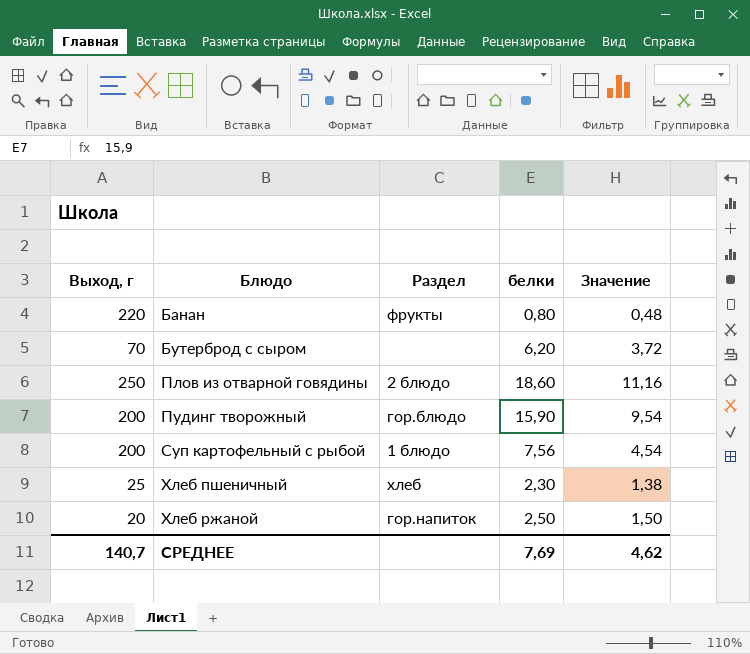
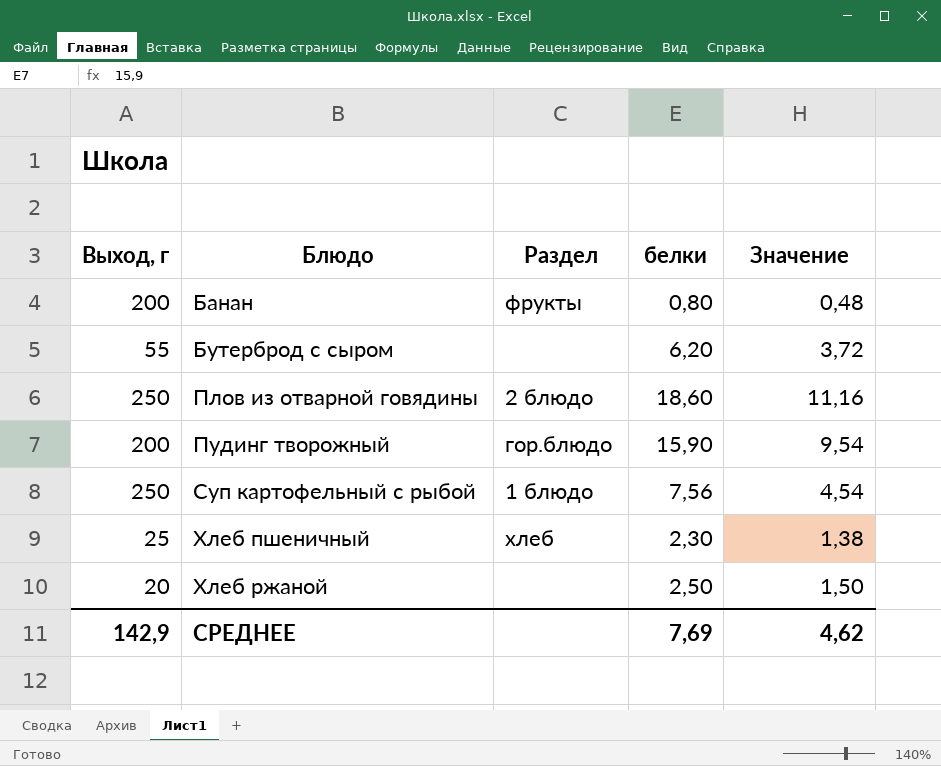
Банан | Выход, г: 220 -> 200
Бутерброд с сыром | Выход, г: 70 -> 55
Суп картофельный с рыбой | Выход, г: 200 -> 250
Хлеб ржаной | Раздел: гор.напиток -> none
СРЕДНЕЕ | Выход, г: 140,7 -> 142,9

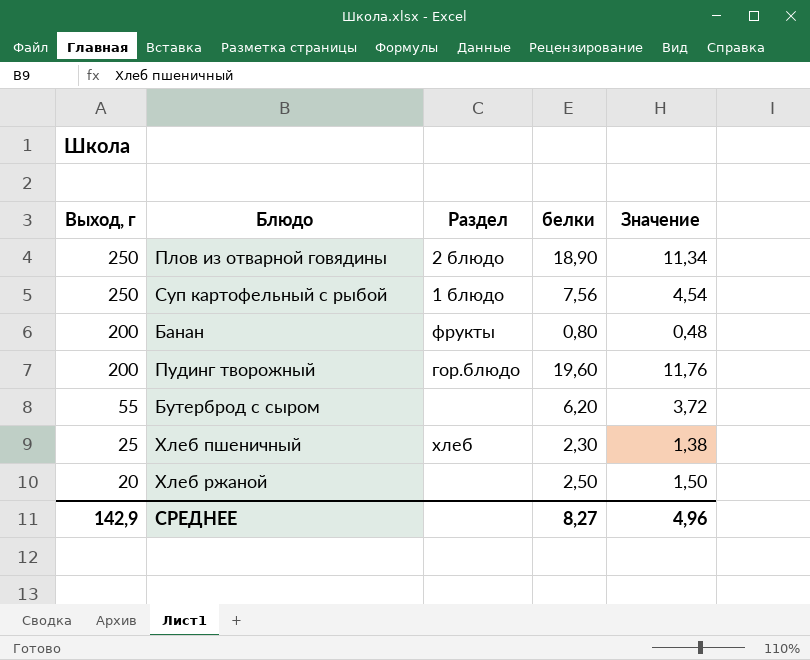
row order: Блюдо ascending -> Выход, г descending
Плов из отварной говядины | белки: 18,60 -> 18,90
Плов из отварной говядины | Значение: 11,16 -> 11,34
Пудинг творожный | белки: 15,90 -> 19,60
Пудинг творожный | Значение: 9,54 -> 11,76
СРЕДНЕЕ | белки: 7,69 -> 8,27
СРЕДНЕЕ | Значение: 4,62 -> 4,96

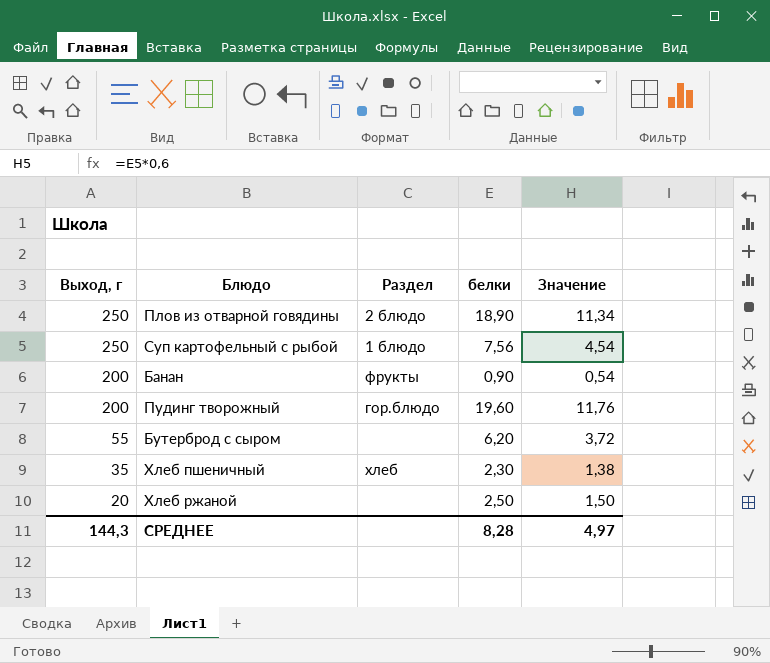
Банан | белки: 0,80 -> 0,90
Банан | Значение: 0,48 -> 0,54
Хлеб пшеничный | Выход, г: 25 -> 35
СРЕДНЕЕ | Выход, г: 142,9 -> 144,3
СРЕДНЕЕ | белки: 8,27 -> 8,28
СРЕДНЕЕ | Значение: 4,96 -> 4,97

